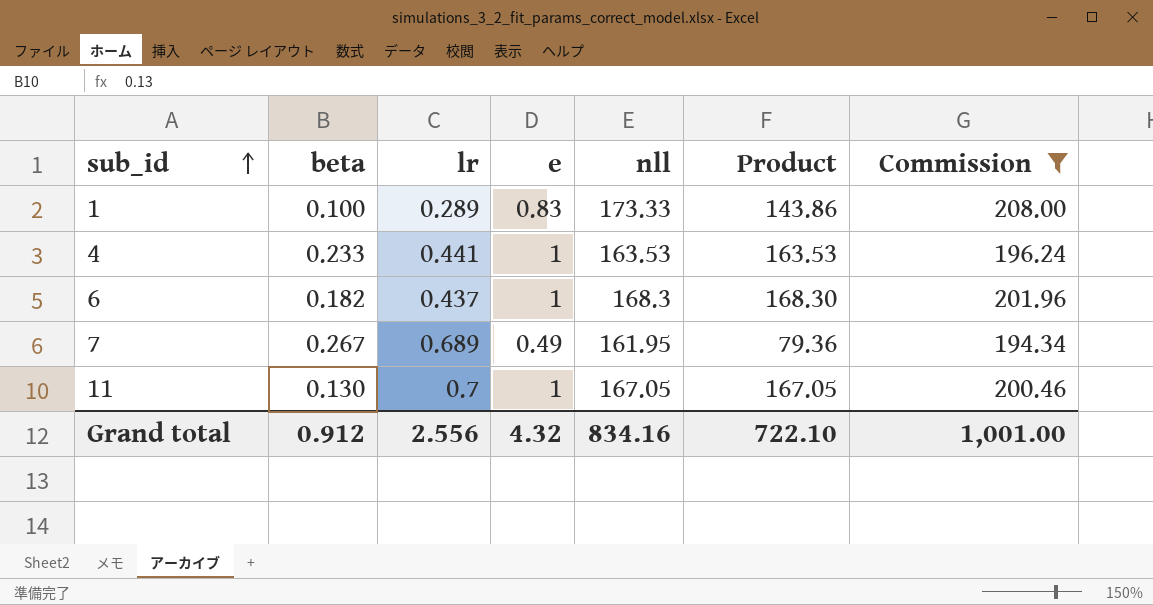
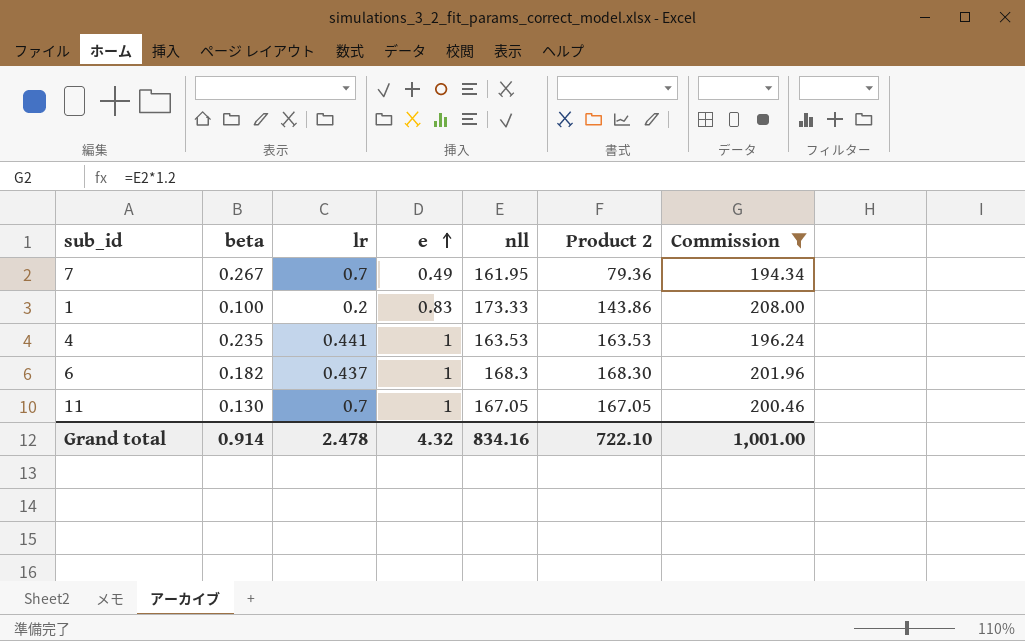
row order: sub_id ascending -> e ascending
column name: Product -> Product 2
7 | lr: 0.689 -> 0.7
1 | lr: 0.289 -> 0.2
4 | beta: 0.233 -> 0.235
Grand total | beta: 0.912 -> 0.914
Grand total | lr: 2.556 -> 2.478

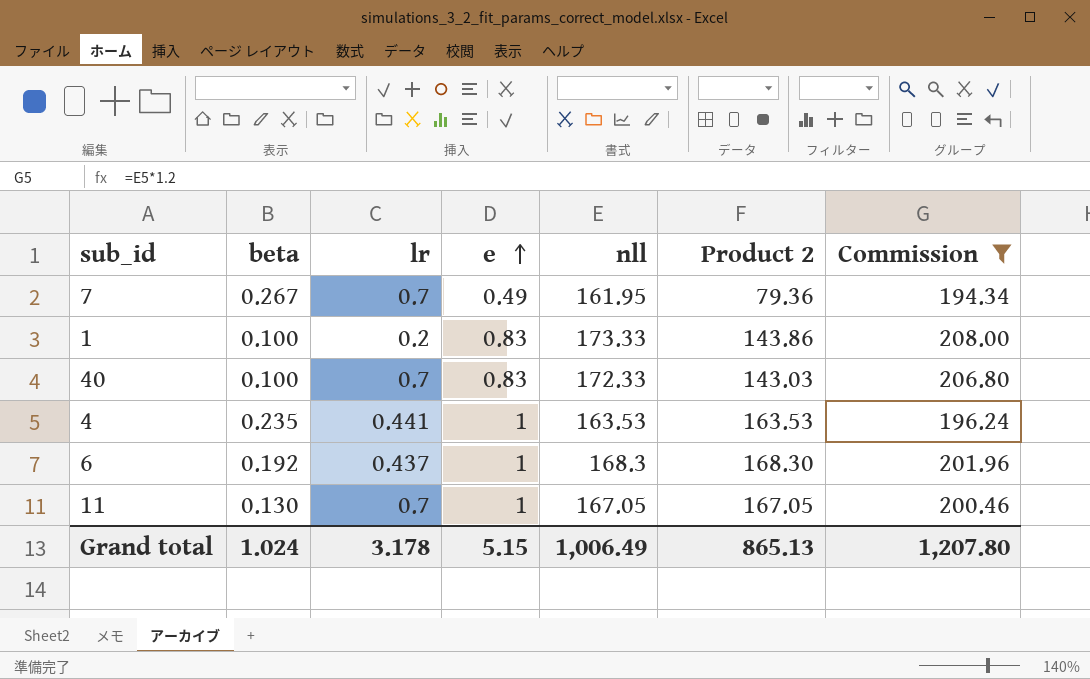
row 40: none -> 0.100 | 0.7 | 0.83 | 172.33 | 143.03 | 206.80
6 | beta: 0.182 -> 0.192
Grand total | beta: 0.914 -> 1.024
Grand total | lr: 2.478 -> 3.178
Grand total | e: 4.32 -> 5.15
Grand total | nll: 834.16 -> 1,006.49
Grand total | Product 2: 722.10 -> 865.13
Grand total | Commission: 1,001.00 -> 1,207.80

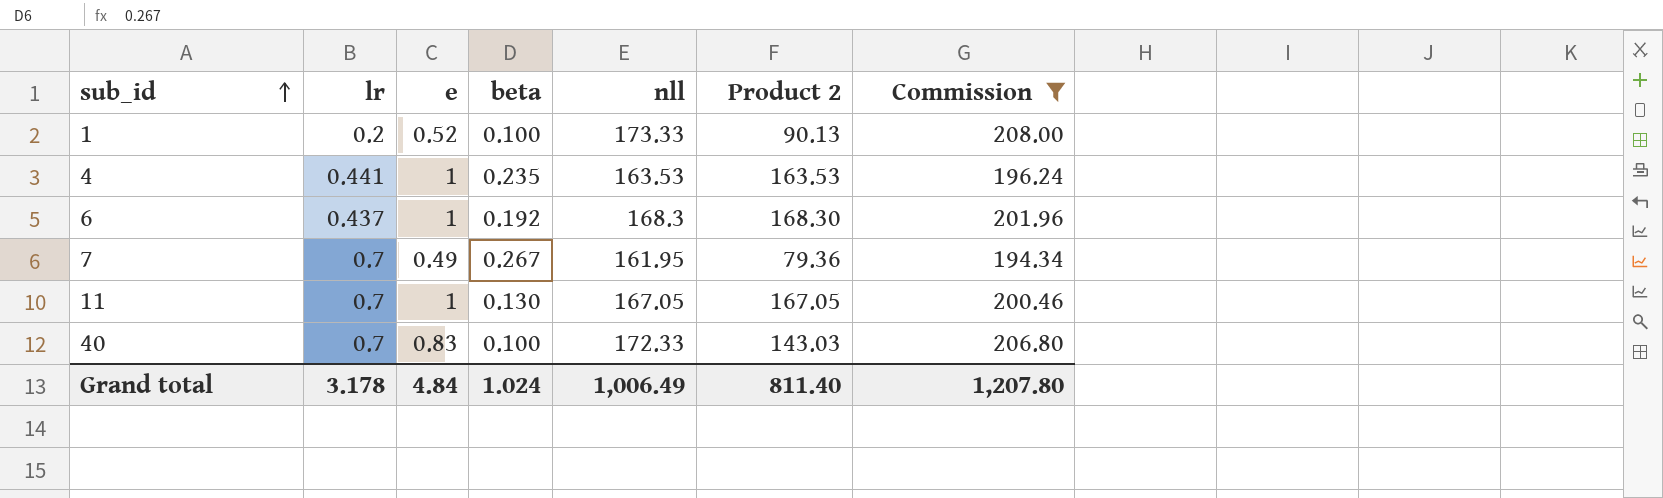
row order: e ascending -> sub_id ascending
column beta | position: 2 -> 4
1 | e: 0.83 -> 0.52
1 | Product 2: 143.86 -> 90.13
Grand total | e: 5.15 -> 4.84
Grand total | Product 2: 865.13 -> 811.40

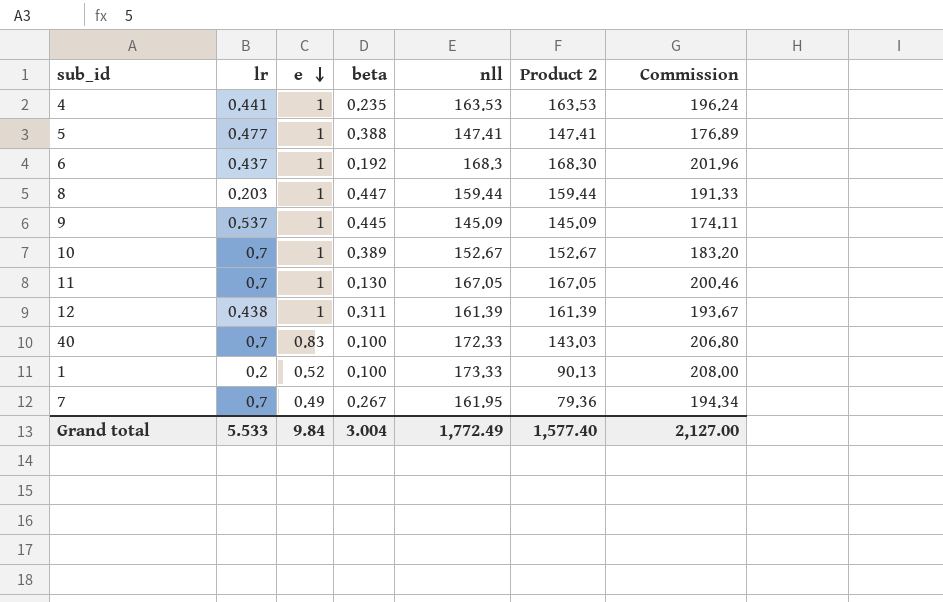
filter: Commission >= 194.34 -> none
row order: sub_id ascending -> e descending
Grand total | lr: 3.178 -> 5.533
Grand total | e: 4.84 -> 9.84
Grand total | beta: 1.024 -> 3.004
Grand total | nll: 1,006.49 -> 1,772.49
Grand total | Product 2: 811.40 -> 1,577.40
Grand total | Commission: 1,207.80 -> 2,127.00

